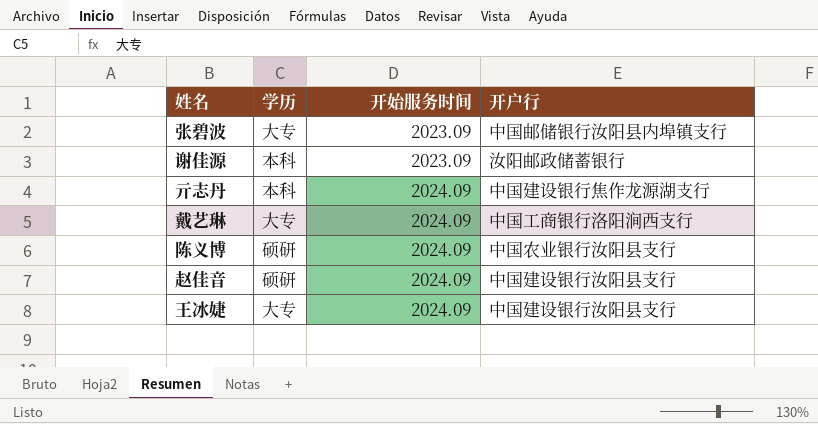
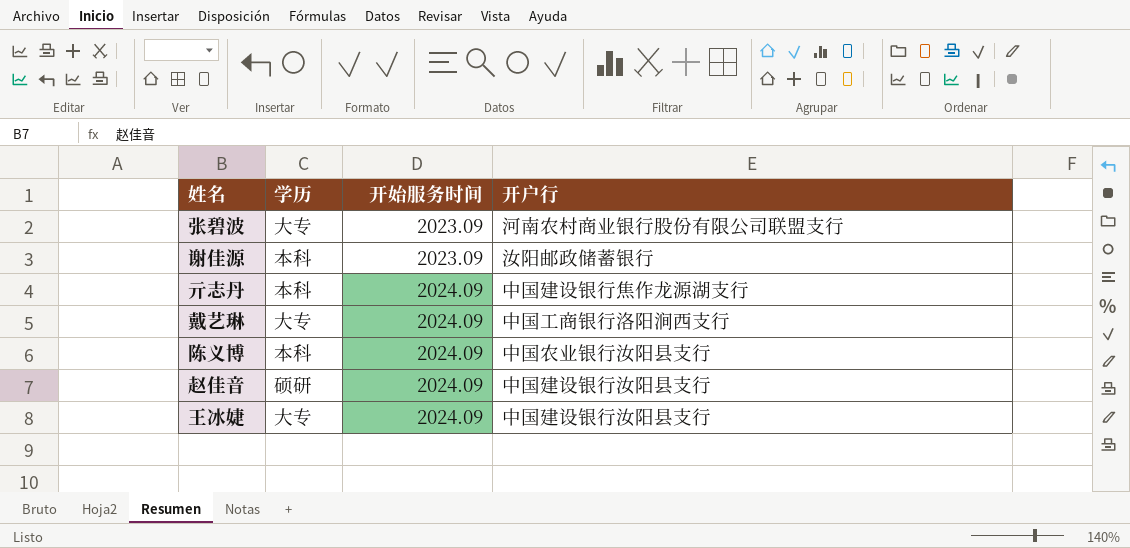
张碧波 | 开户行: 中国邮储银行汝阳县内埠镇支行 -> 河南农村商业银行股份有限公司联盟支行
陈义博 | 学历: 硕研 -> 本科

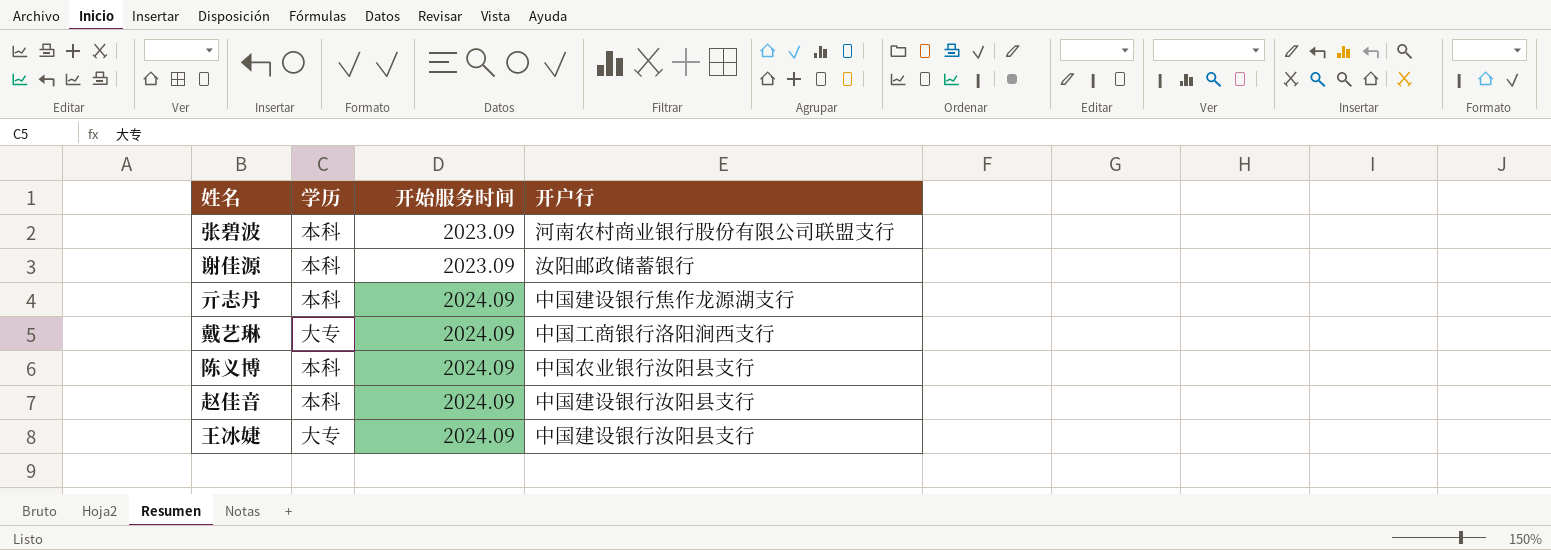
张碧波 | 学历: 大专 -> 本科
赵佳音 | 学历: 硕研 -> 本科

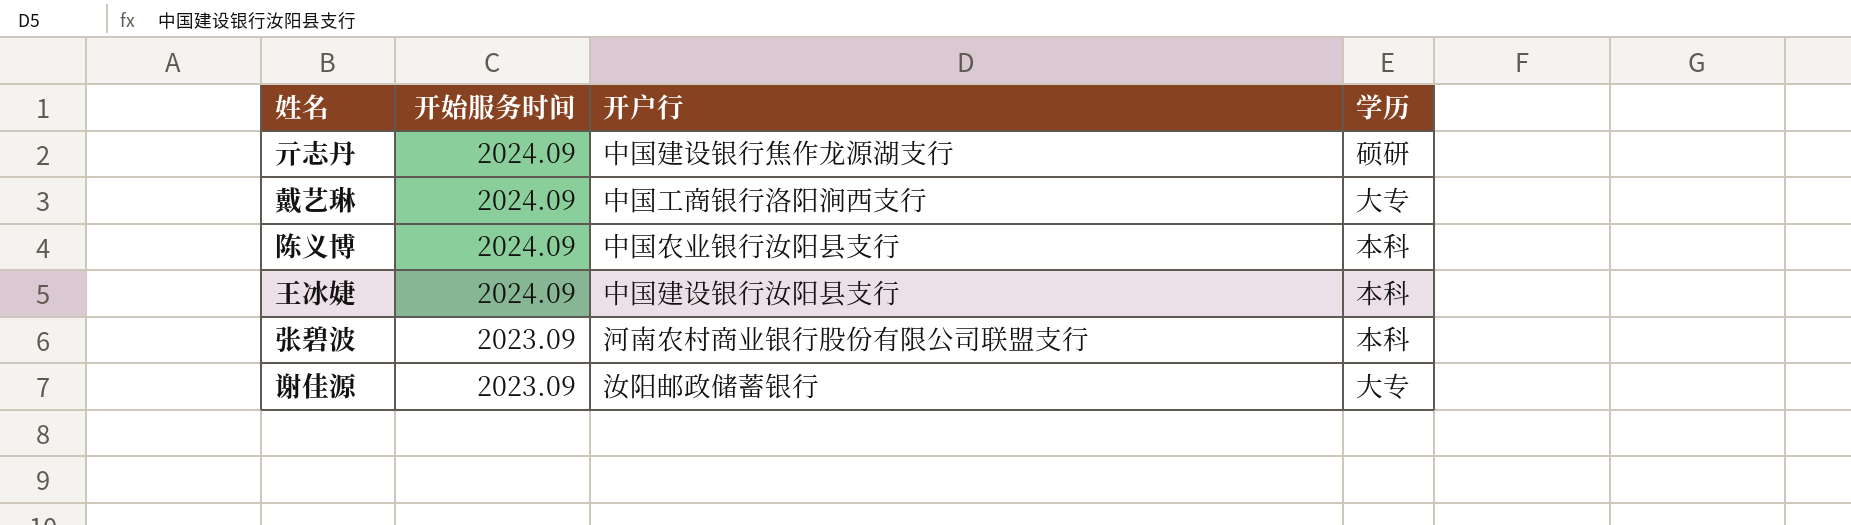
row order: 开始服务时间 ascending -> 开始服务时间 descending
column 学历 | position: 2 -> 4
row 赵佳音: 本科 | 2024.09 | 中国建设银行汝阳县支行 -> none
亓志丹 | 学历: 本科 -> 硕研
王冰婕 | 学历: 大专 -> 本科
谢佳源 | 学历: 本科 -> 大专

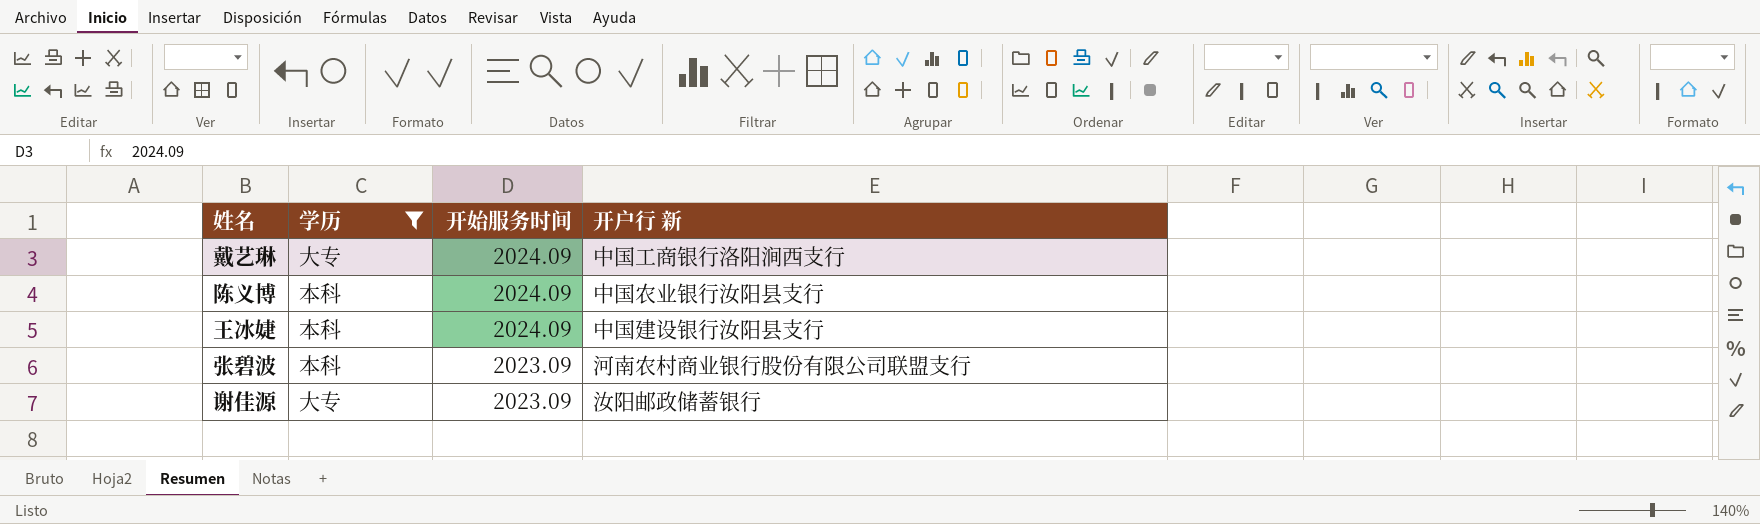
filter: none -> 学历 != 硕研
column 学历 | position: 4 -> 2
column name: 开户行 -> 开户行 新

